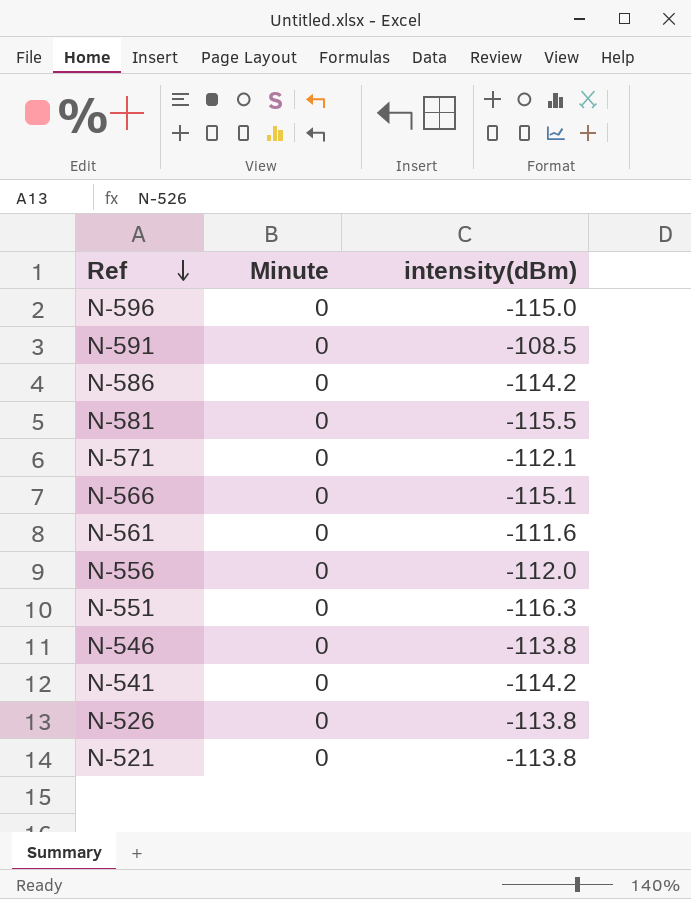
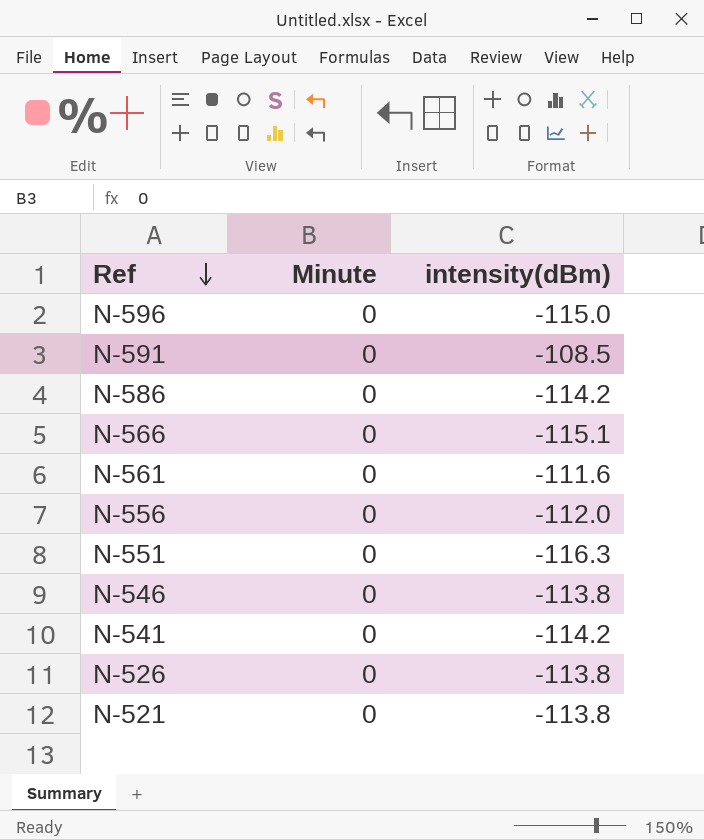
row N-581: 0 | -115.5 -> none
row N-571: 0 | -112.1 -> none

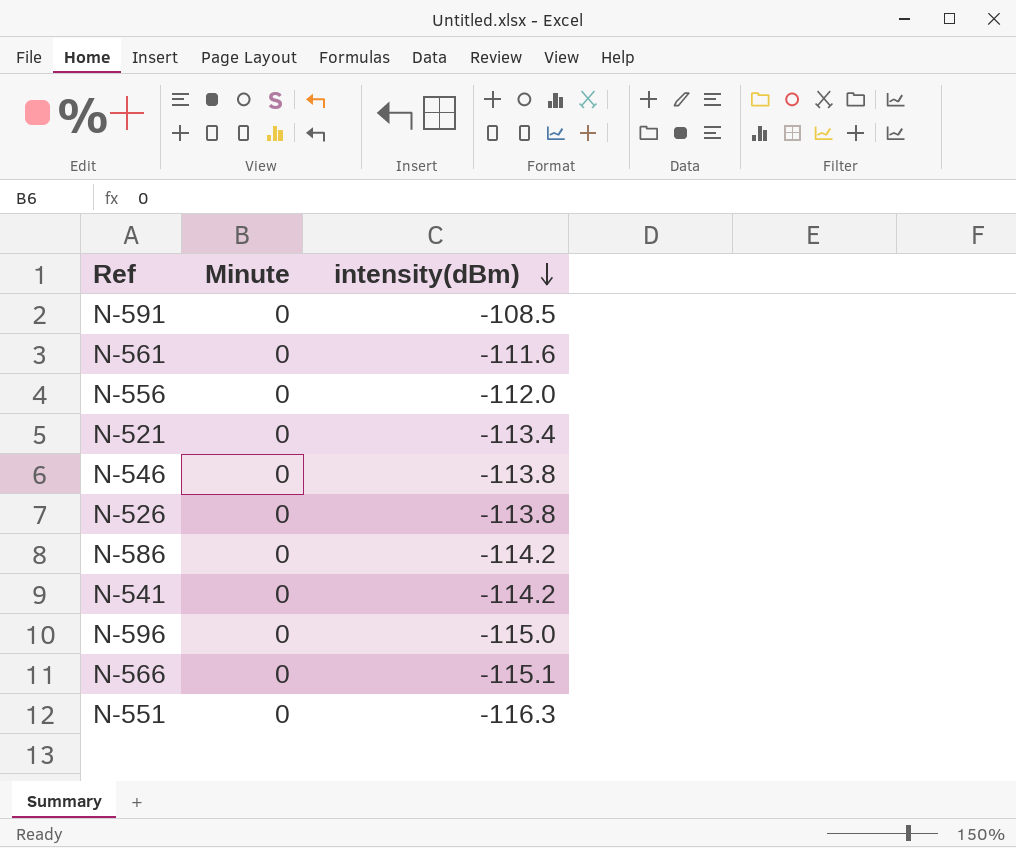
row order: Ref descending -> intensity(dBm) descending
N-521 | intensity(dBm): -113.8 -> -113.4

